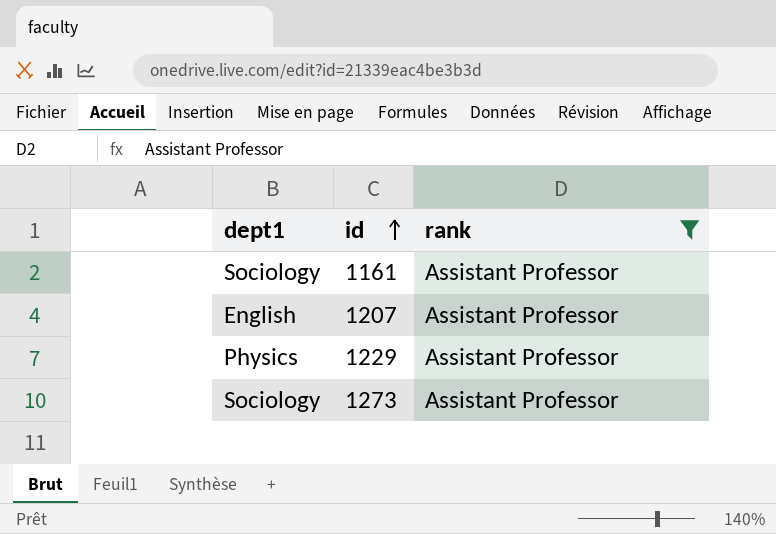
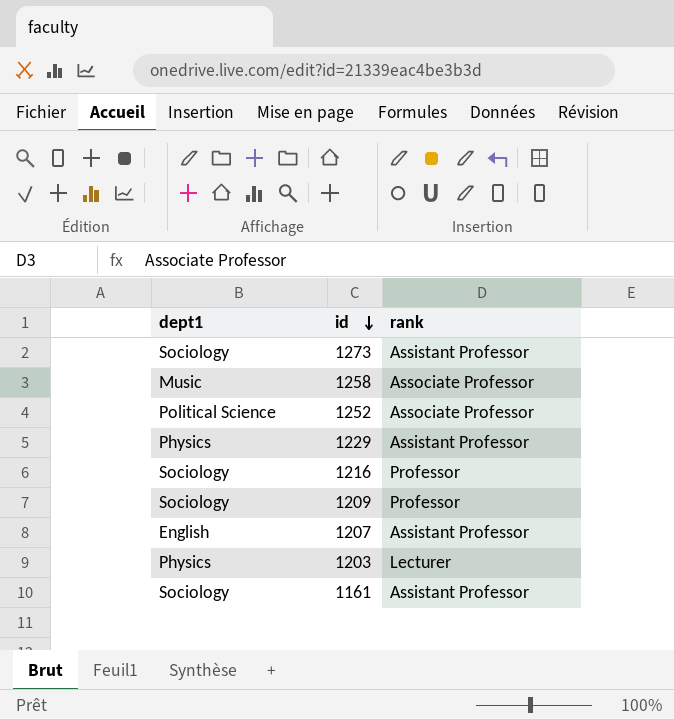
filter: rank = Assistant Professor -> none
row order: id ascending -> id descending

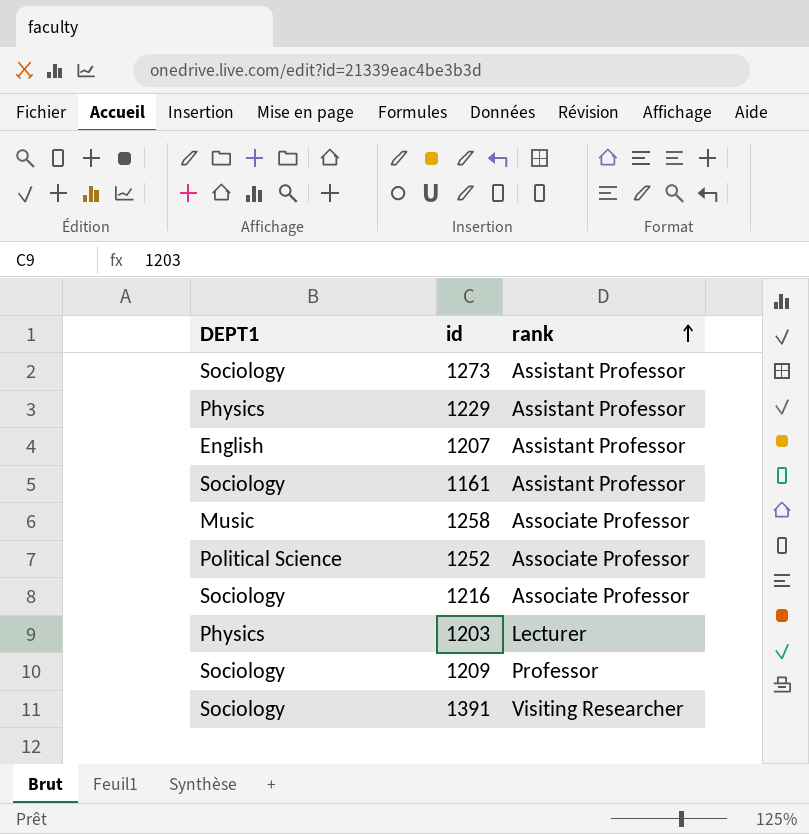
row order: id descending -> rank ascending
column name: dept1 -> DEPT1
1216 | rank: Professor -> Associate Professor
row 1391: none -> Sociology | Visiting Researcher

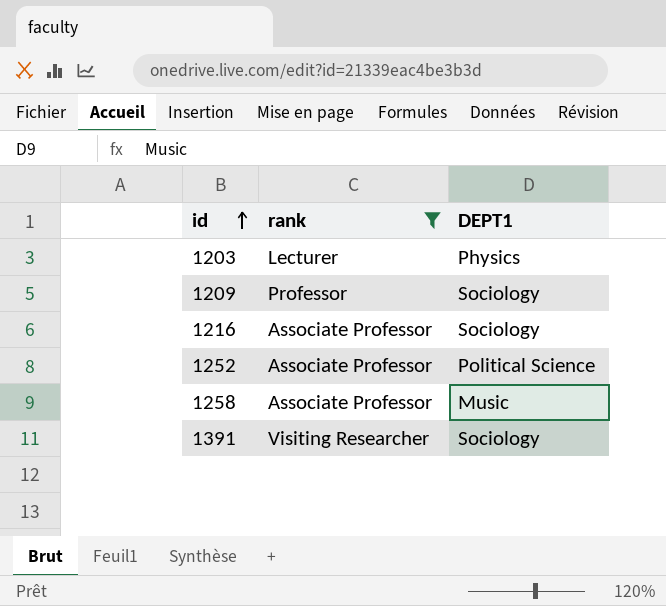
filter: none -> rank != Assistant Professor
row order: rank ascending -> id ascending
column DEPT1 | position: 1 -> 3

